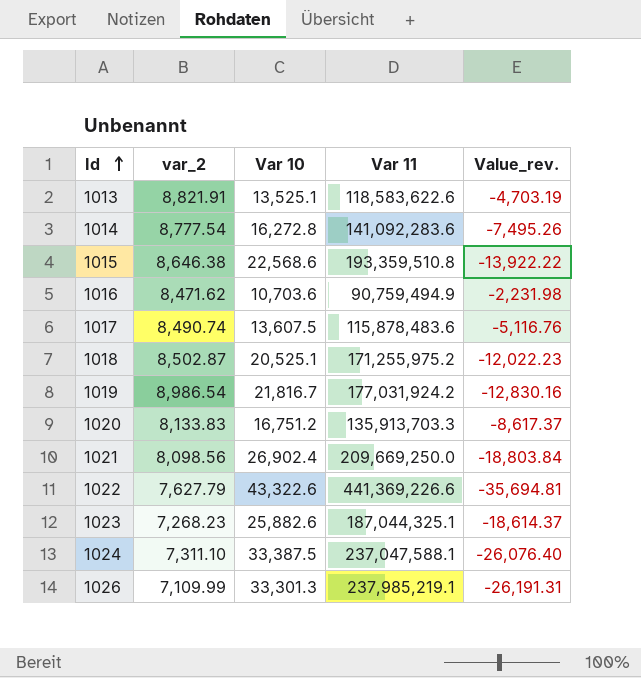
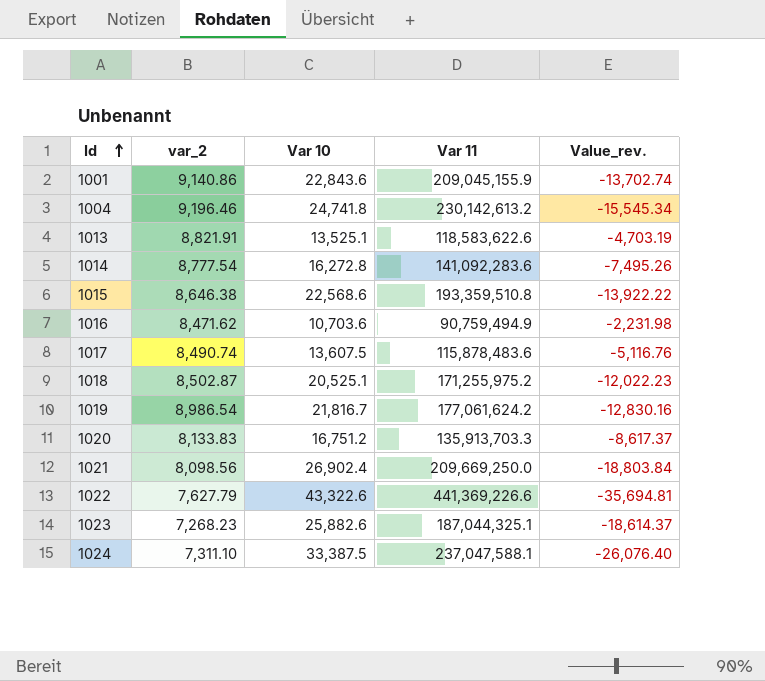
row 1026: 7,109.99 | 33,301.3 | 237,985,219.1 | -26,191.31 -> none
row 1001: none -> 9,140.86 | 22,843.6 | 209,045,155.9 | -13,702.74
row 1004: none -> 9,196.46 | 24,741.8 | 230,142,613.2 | -15,545.34
1019 | Var 11: 177,031,924.2 -> 177,061,624.2

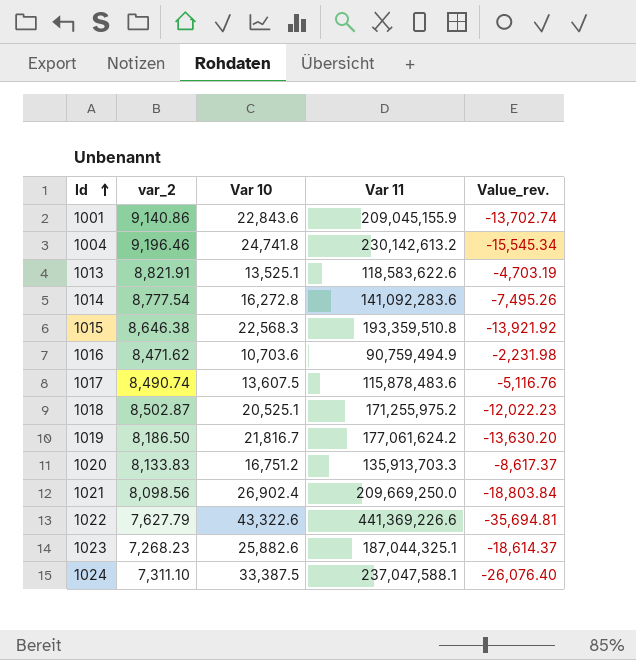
1015 | Var 10: 22,568.6 -> 22,568.3
1015 | Value_rev.: -13,922.22 -> -13,921.92
1019 | var_2: 8,986.54 -> 8,186.50
1019 | Value_rev.: -12,830.16 -> -13,630.20

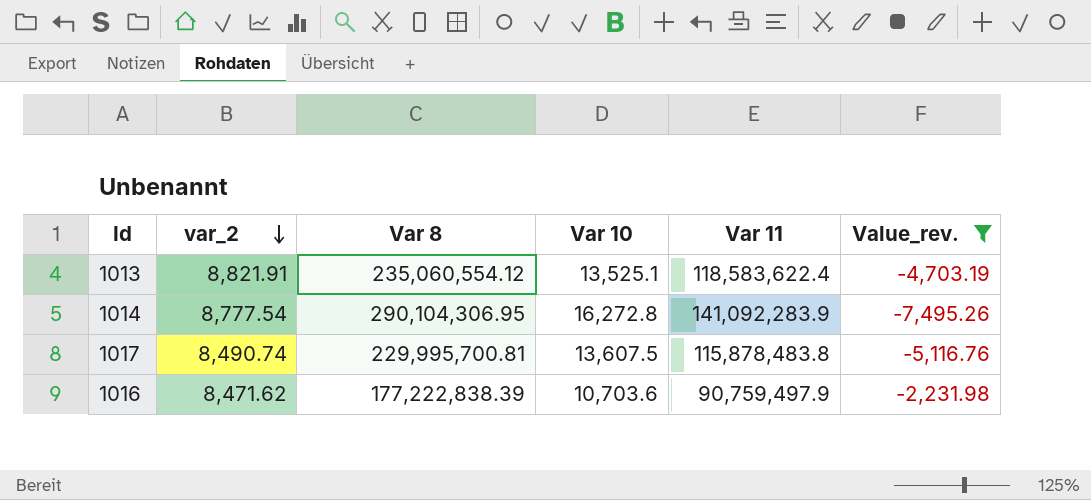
filter: none -> Value_rev. >= -7,495.26
row order: Id ascending -> var_2 descending
column Var 8 | position: none -> 3
1013 | Var 11: 118,583,622.6 -> 118,583,622.4
1014 | Var 11: 141,092,283.6 -> 141,092,283.9
1017 | Var 11: 115,878,483.6 -> 115,878,483.8
1016 | Var 11: 90,759,494.9 -> 90,759,497.9

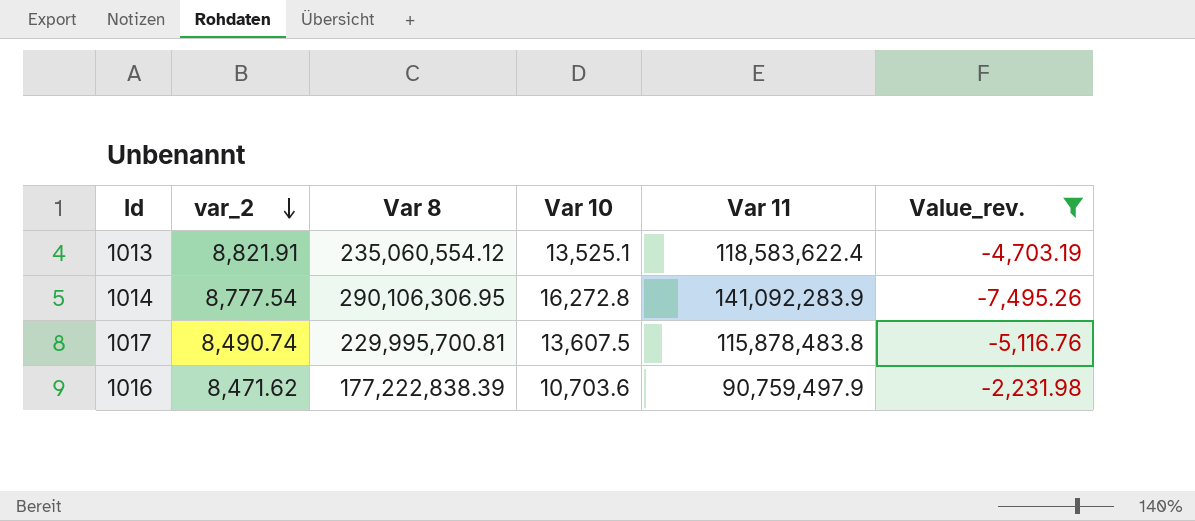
1014 | Var 8: 290,104,306.95 -> 290,106,306.95

